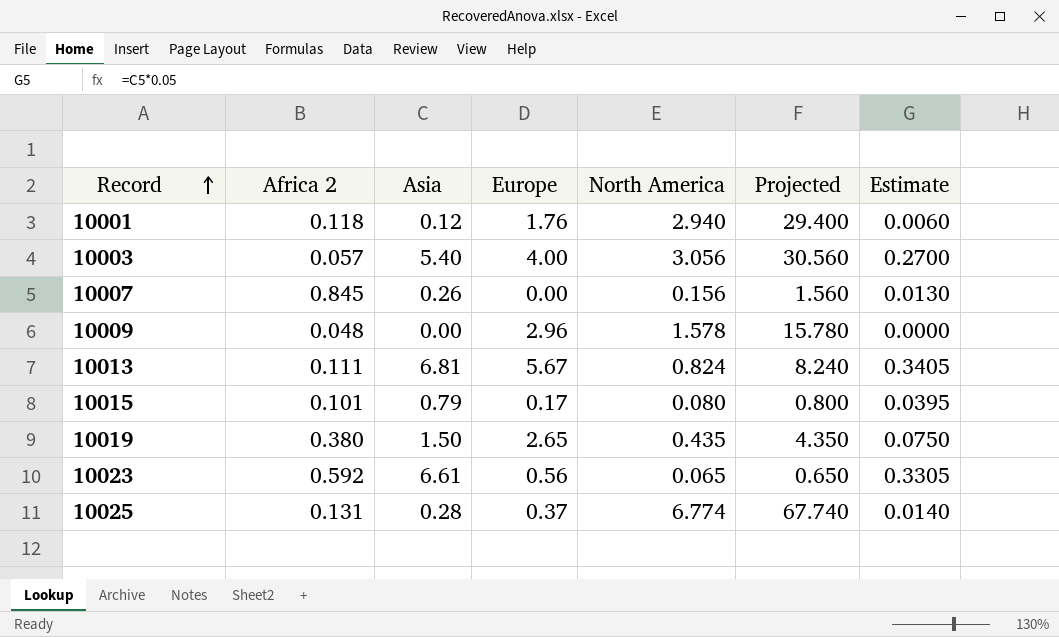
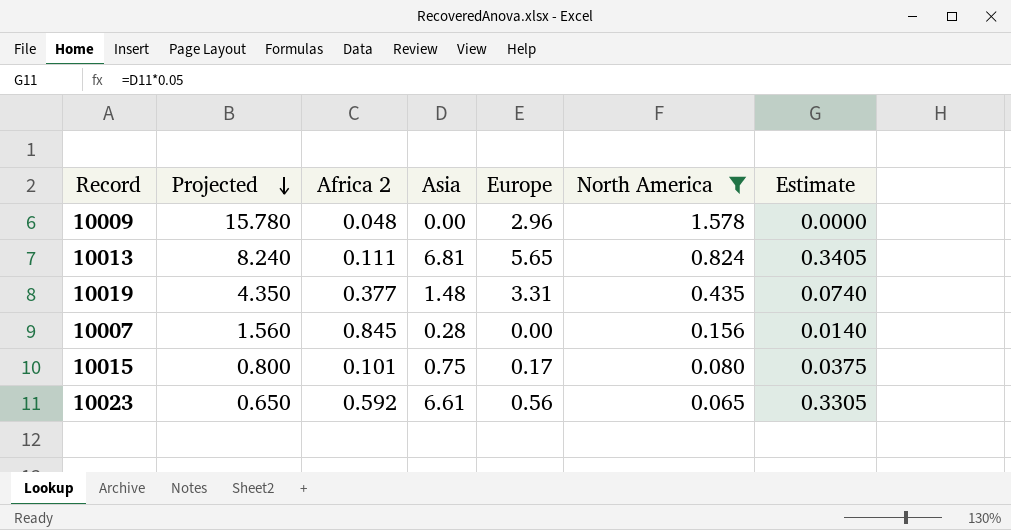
filter: none -> North America <= 1.578
row order: Record ascending -> Projected descending
column Projected | position: 6 -> 2
10013 | Europe: 5.67 -> 5.65
10019 | Africa 2: 0.380 -> 0.377
10019 | Asia: 1.50 -> 1.48
10019 | Europe: 2.65 -> 3.31
10019 | Estimate: 0.0750 -> 0.0740
10007 | Asia: 0.26 -> 0.28
10007 | Estimate: 0.0130 -> 0.0140
10015 | Asia: 0.79 -> 0.75
10015 | Estimate: 0.0395 -> 0.0375

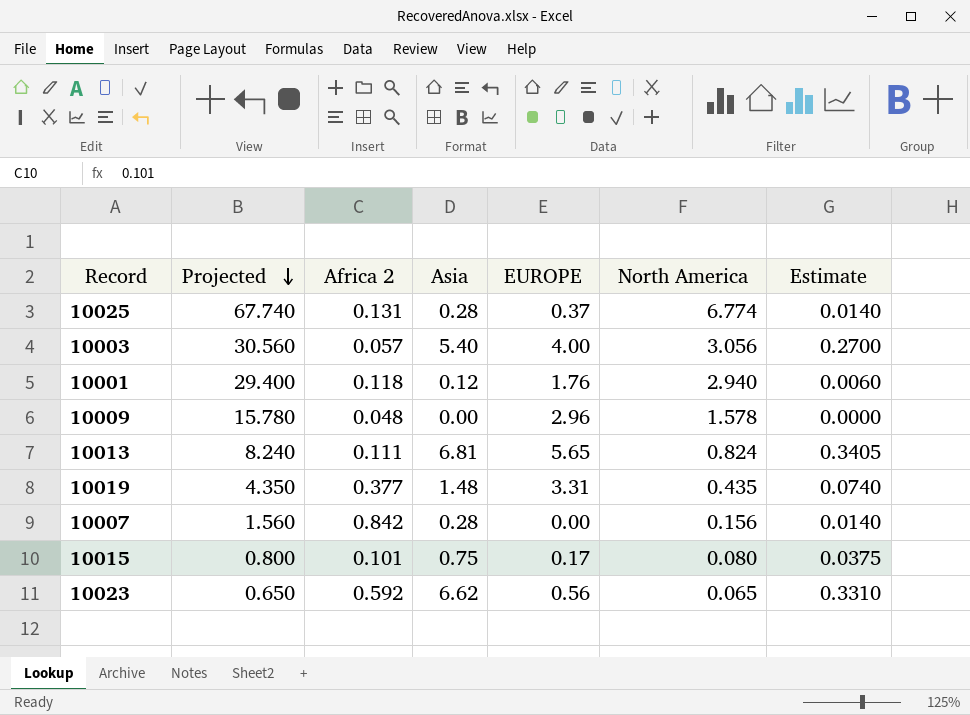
filter: North America <= 1.578 -> none
column name: Europe -> EUROPE
10007 | Africa 2: 0.845 -> 0.842
10023 | Asia: 6.61 -> 6.62
10023 | Estimate: 0.3305 -> 0.3310

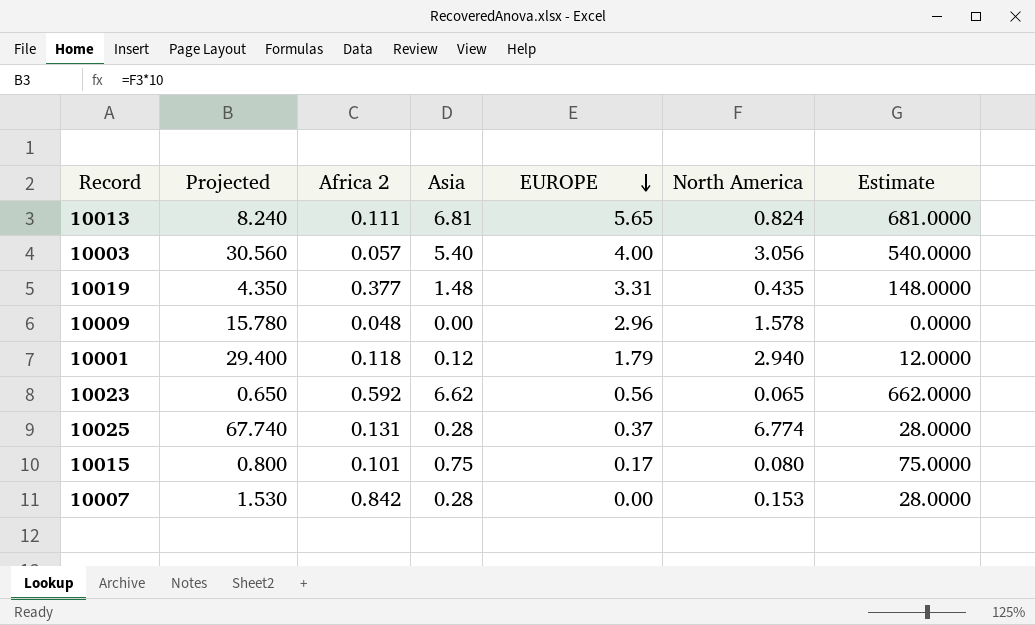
row order: Projected descending -> EUROPE descending
column Estimate | formula: [Asia] * 0.05 -> [Asia] * 100
10001 | EUROPE: 1.76 -> 1.79
10007 | Projected: 1.560 -> 1.530
10007 | North America: 0.156 -> 0.153

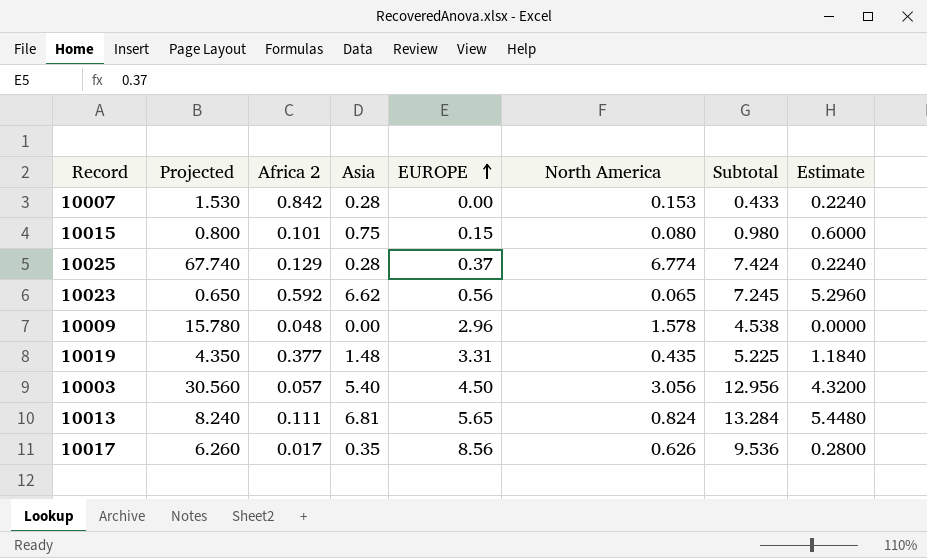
row order: EUROPE descending -> EUROPE ascending
column Subtotal | formula: none -> [Asia] + [EUROPE] + [North America]
column Estimate | formula: [Asia] * 100 -> [Asia] * 0.8
row 10001: 29.400 | 0.118 | 0.12 | 1.79 | 2.940 | 12.0000 -> none
10015 | EUROPE: 0.17 -> 0.15
10025 | Africa 2: 0.131 -> 0.129
10003 | EUROPE: 4.00 -> 4.50
row 10017: none -> 6.260 | 0.017 | 0.35 | 8.56 | 0.626 | 9.536 | 0.2800

